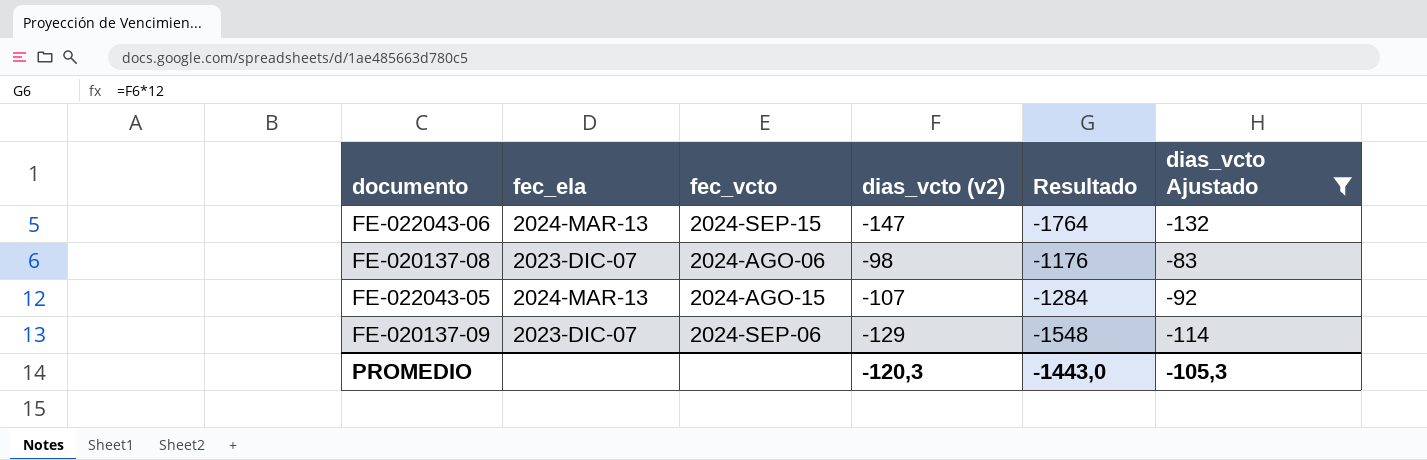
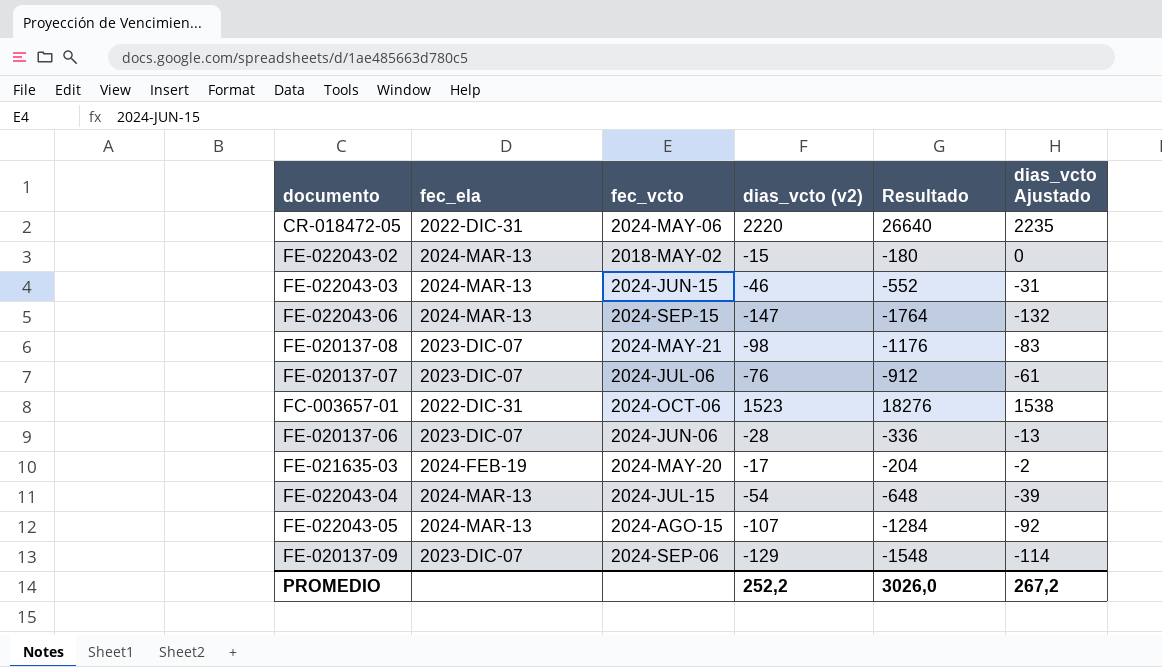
filter: dias_vcto Ajustado <= -83 -> none
FE-020137-08 | fec_vcto: 2024-AGO-06 -> 2024-MAY-21
PROMEDIO | dias_vcto (v2): -120,3 -> 252,2
PROMEDIO | Resultado: -1443,0 -> 3026,0
PROMEDIO | dias_vcto Ajustado: -105,3 -> 267,2

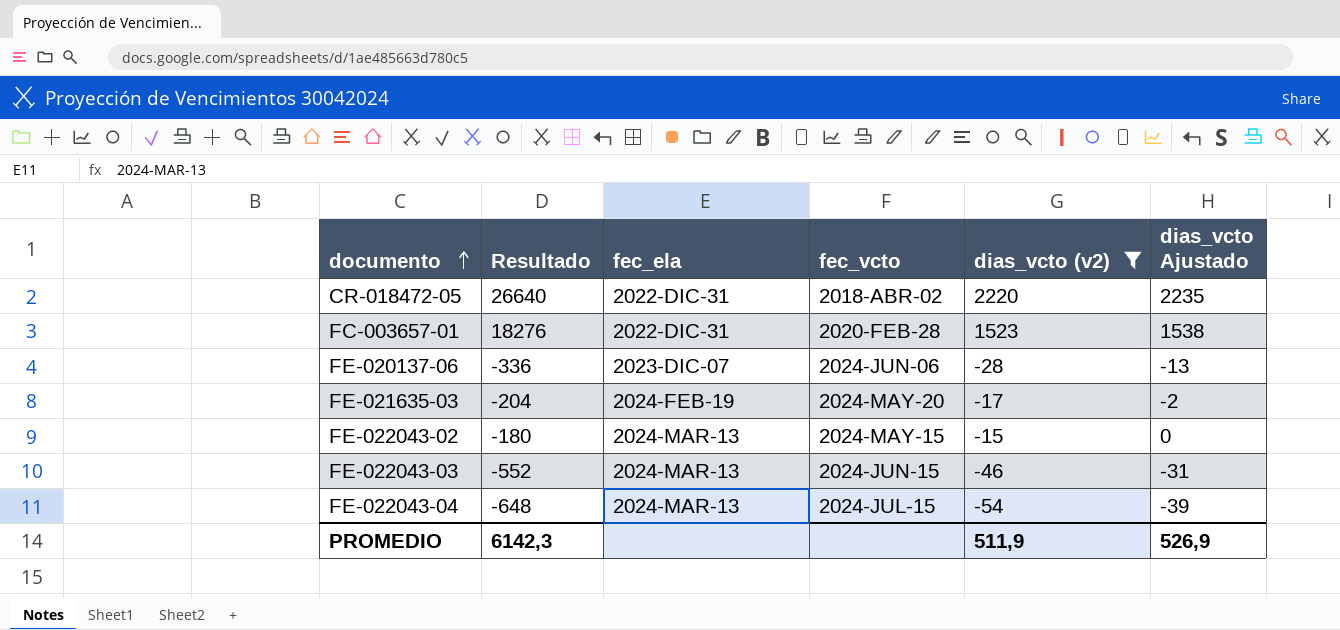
filter: none -> dias_vcto (v2) >= -54
row order: none -> documento ascending
column Resultado | position: 5 -> 2
CR-018472-05 | fec_vcto: 2024-MAY-06 -> 2018-ABR-02
FC-003657-01 | fec_vcto: 2024-OCT-06 -> 2020-FEB-28
FE-022043-02 | fec_vcto: 2018-MAY-02 -> 2024-MAY-15
PROMEDIO | Resultado: 3026,0 -> 6142,3
PROMEDIO | dias_vcto (v2): 252,2 -> 511,9
PROMEDIO | dias_vcto Ajustado: 267,2 -> 526,9

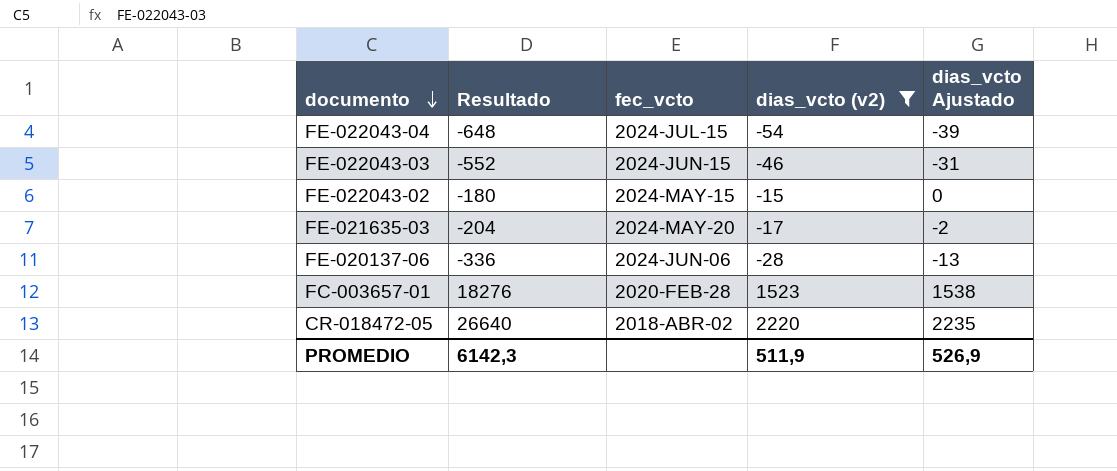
row order: documento ascending -> documento descending
column fec_ela | position: 3 -> none

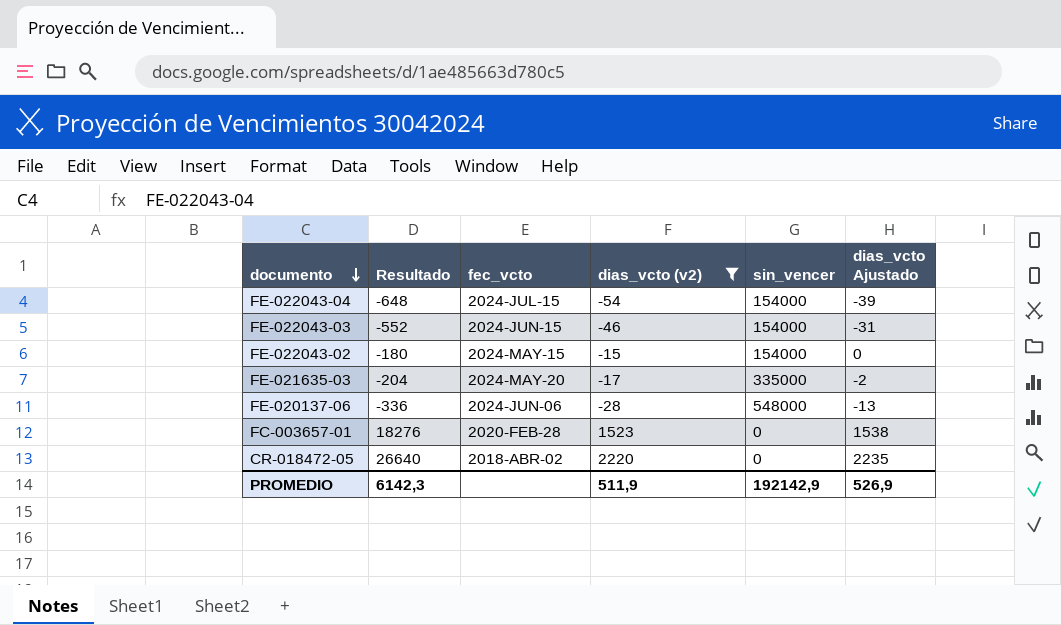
column sin_vencer | position: none -> 5

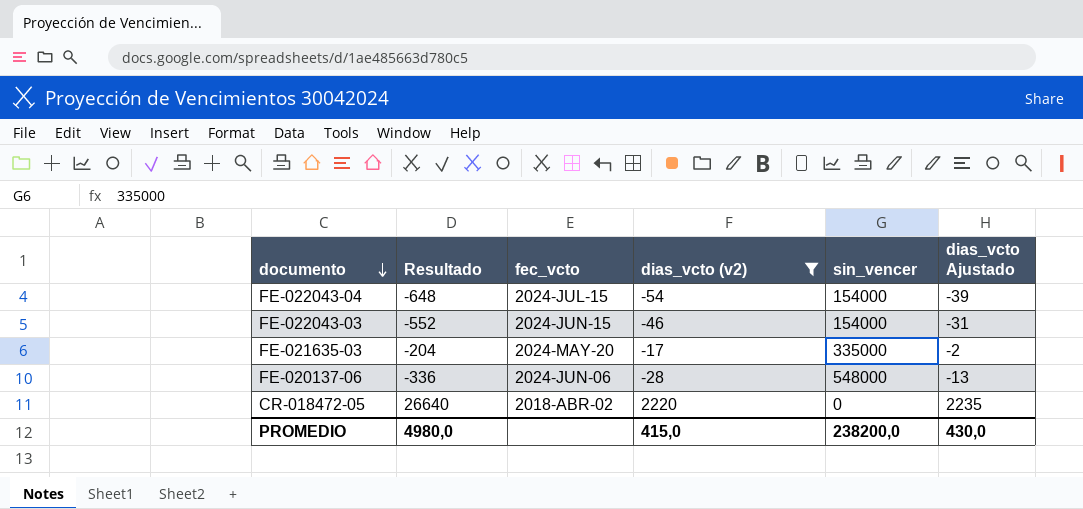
row FE-022043-02: -180 | 2024-MAY-15 | -15 | 154000 | 0 -> none
row FC-003657-01: 18276 | 2020-FEB-28 | 1523 | 0 | 1538 -> none
PROMEDIO | Resultado: 6142,3 -> 4980,0
PROMEDIO | dias_vcto (v2): 511,9 -> 415,0
PROMEDIO | sin_vencer: 192142,9 -> 238200,0
PROMEDIO | dias_vcto Ajustado: 526,9 -> 430,0

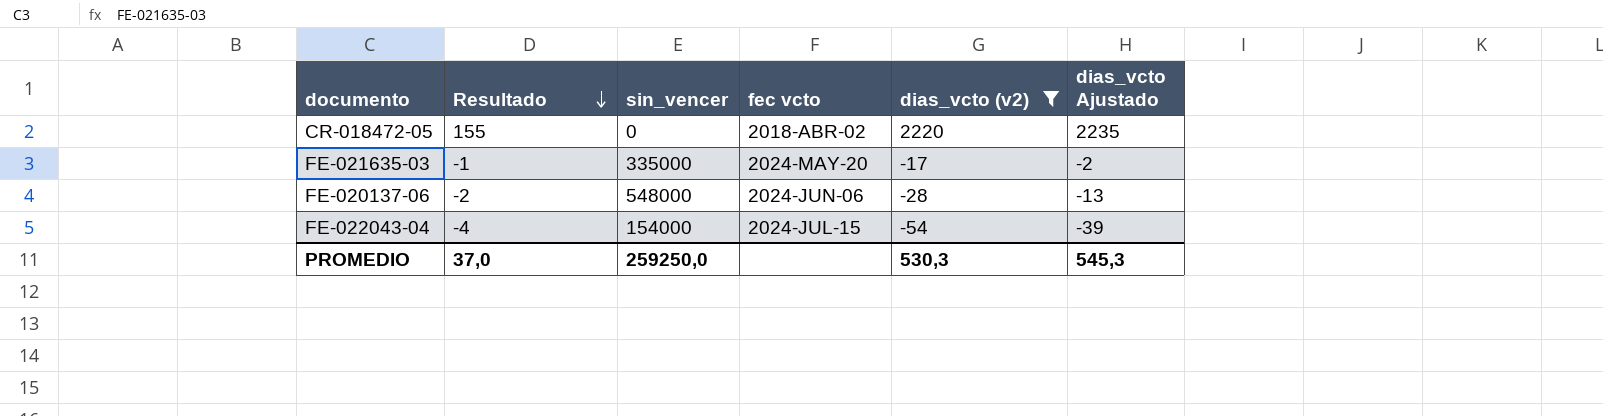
row order: documento descending -> Resultado descending
column Resultado | formula: [dias_vcto (v2)] * 12 -> [dias_vcto (v2)] * 0,07
column sin_vencer | position: 5 -> 3
column name: fec_vcto -> fec vcto
row FE-022043-03: -552 | 2024-JUN-15 | -46 | 154000 | -31 -> none
PROMEDIO | Resultado: 4980,0 -> 37,0
PROMEDIO | sin_vencer: 238200,0 -> 259250,0
PROMEDIO | dias_vcto (v2): 415,0 -> 530,3
PROMEDIO | dias_vcto Ajustado: 430,0 -> 545,3

